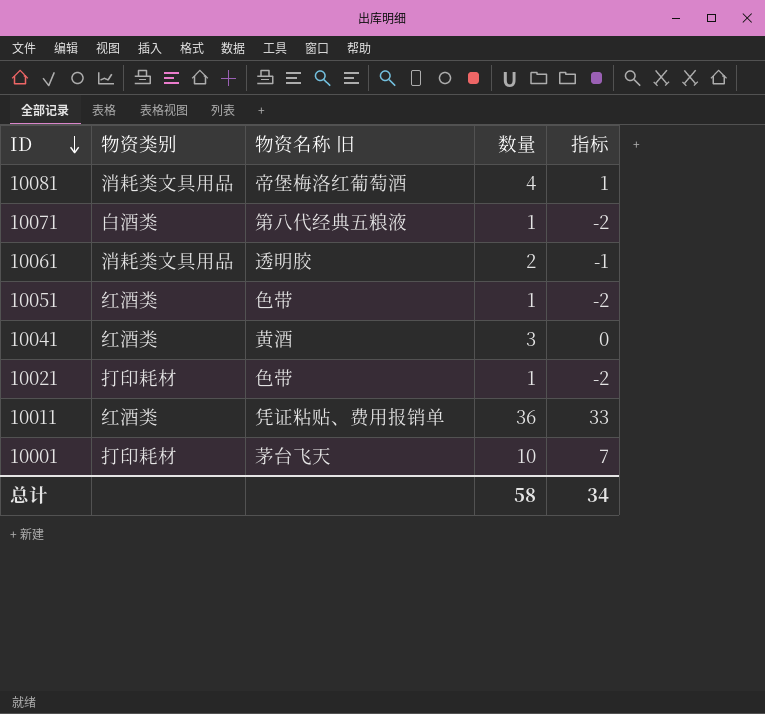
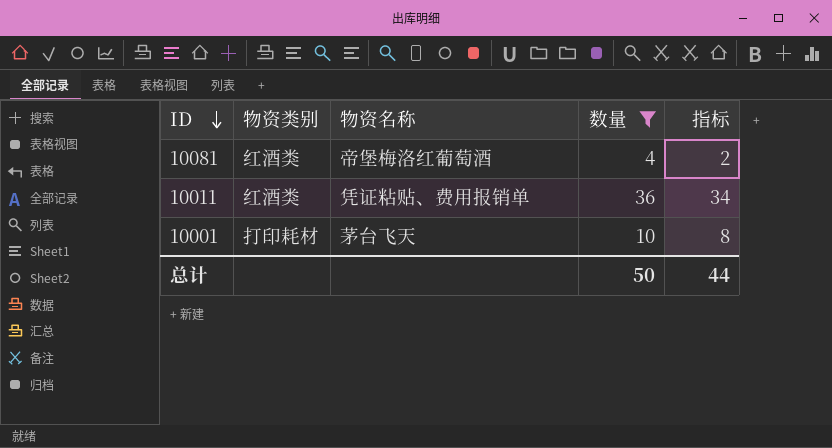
filter: none -> 数量 >= 4
column name: 物资名称 旧 -> 物资名称
column 指标 | formula: [数量] - 3 -> [数量] - 2
10081 | 物资类别: 消耗类文具用品 -> 红酒类
总计 | 数量: 58 -> 50
总计 | 指标: 34 -> 44

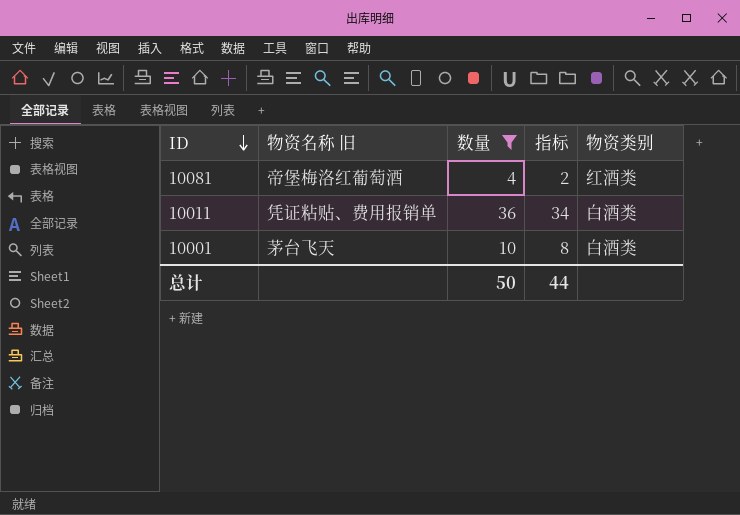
column name: 物资名称 -> 物资名称 旧
column 物资类别 | position: 2 -> 5
10011 | 物资类别: 红酒类 -> 白酒类
10001 | 物资类别: 打印耗材 -> 白酒类

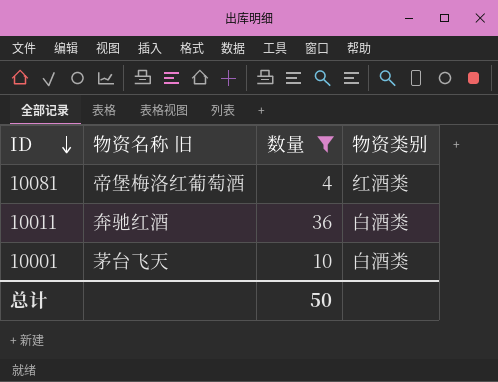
column 指标 | formula: [数量] - 2 -> none
10011 | 物资名称 旧: 凭证粘贴、费用报销单 -> 奔驰红酒

